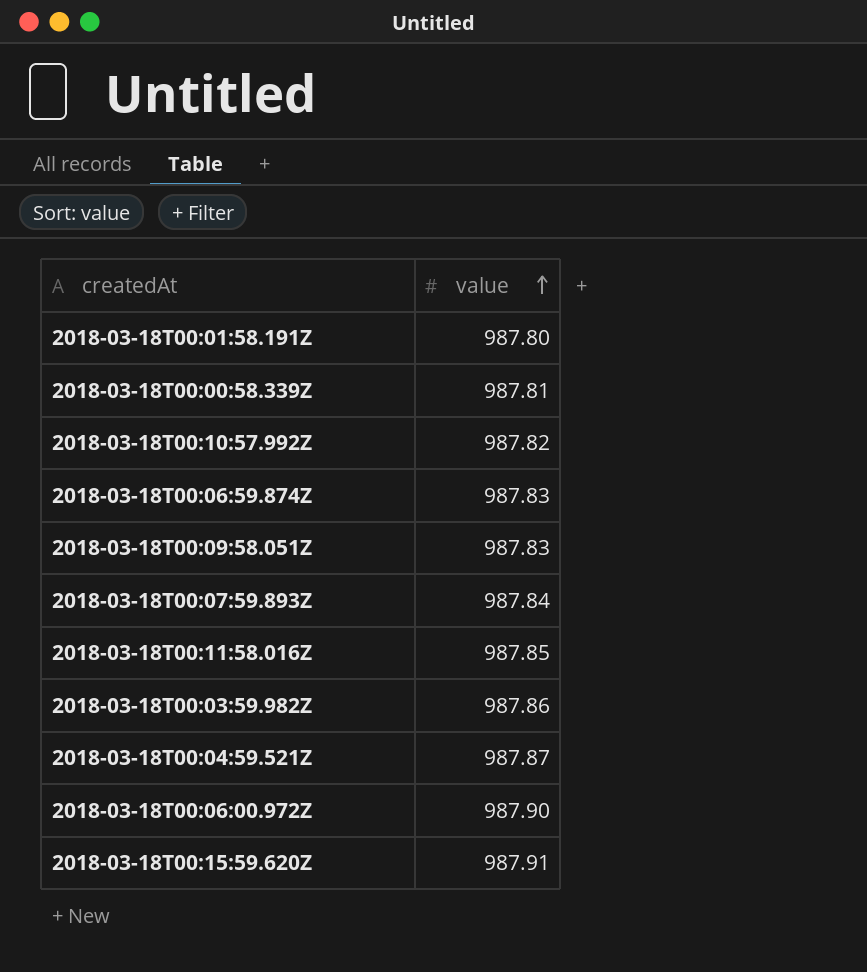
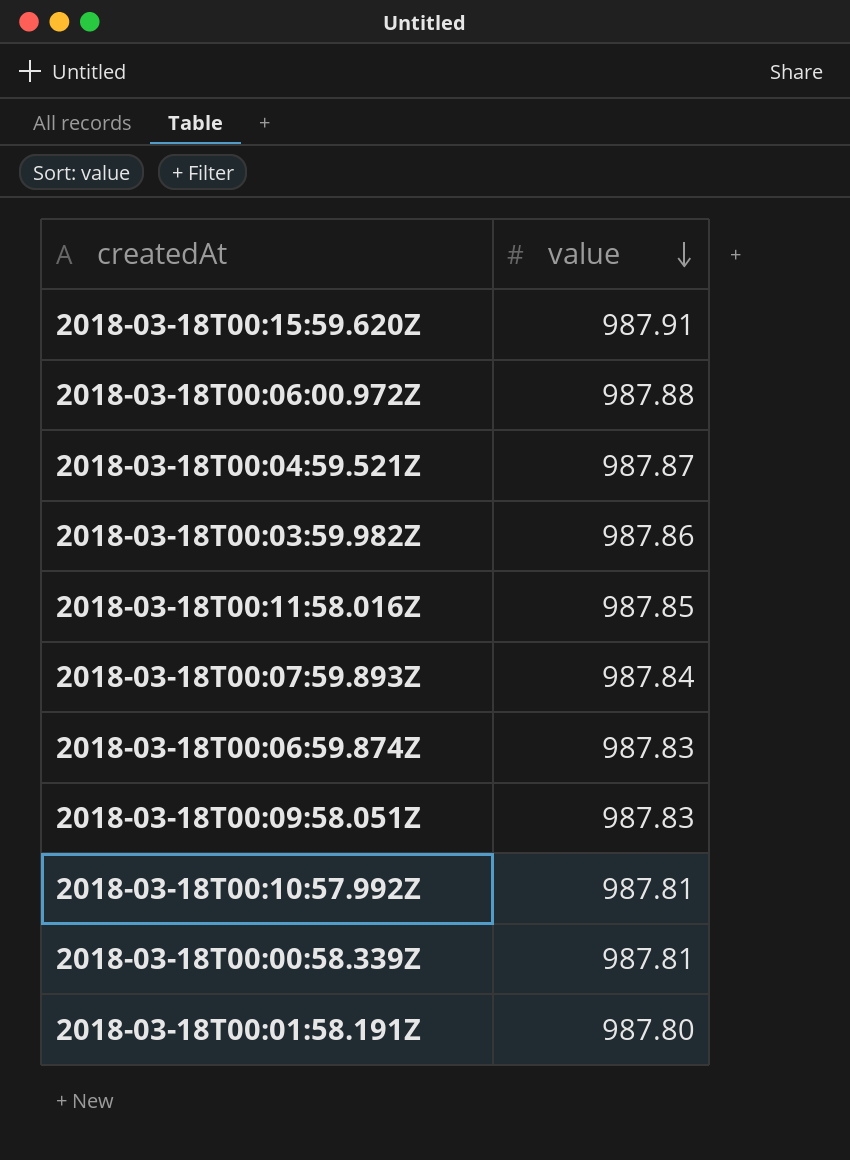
row order: value ascending -> value descending
2018-03-18T00:06:00.972Z | value: 987.90 -> 987.88
2018-03-18T00:10:57.992Z | value: 987.82 -> 987.81

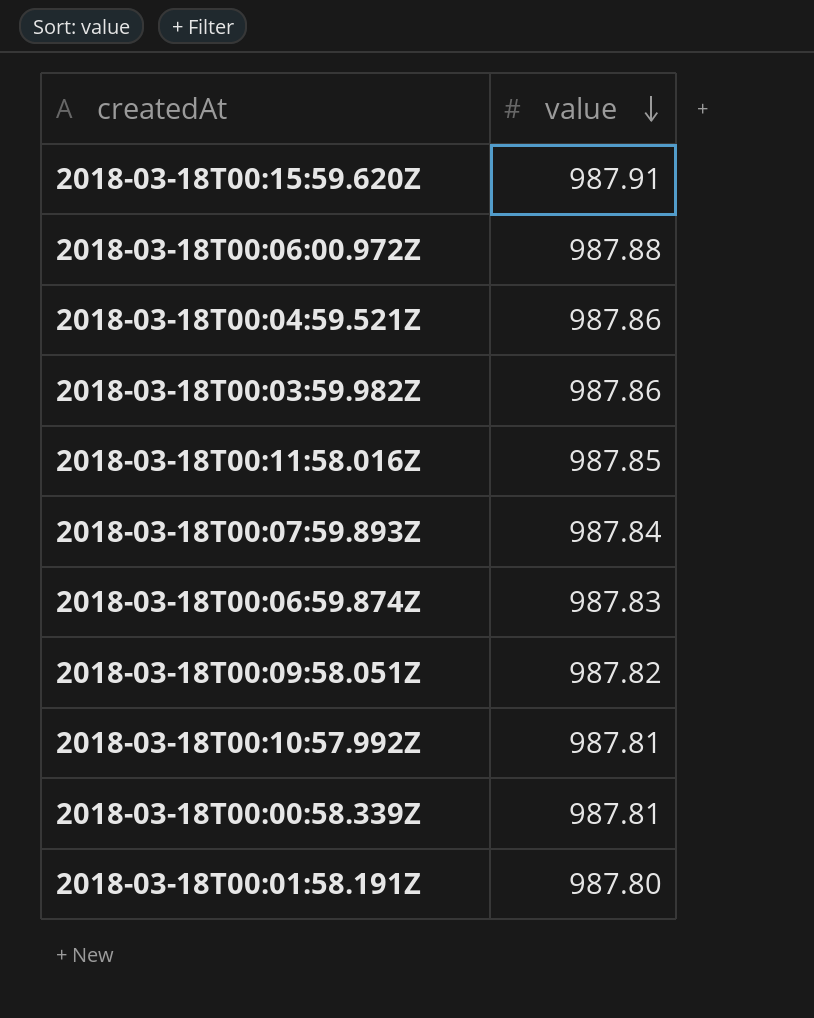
2018-03-18T00:04:59.521Z | value: 987.87 -> 987.86
2018-03-18T00:09:58.051Z | value: 987.83 -> 987.82

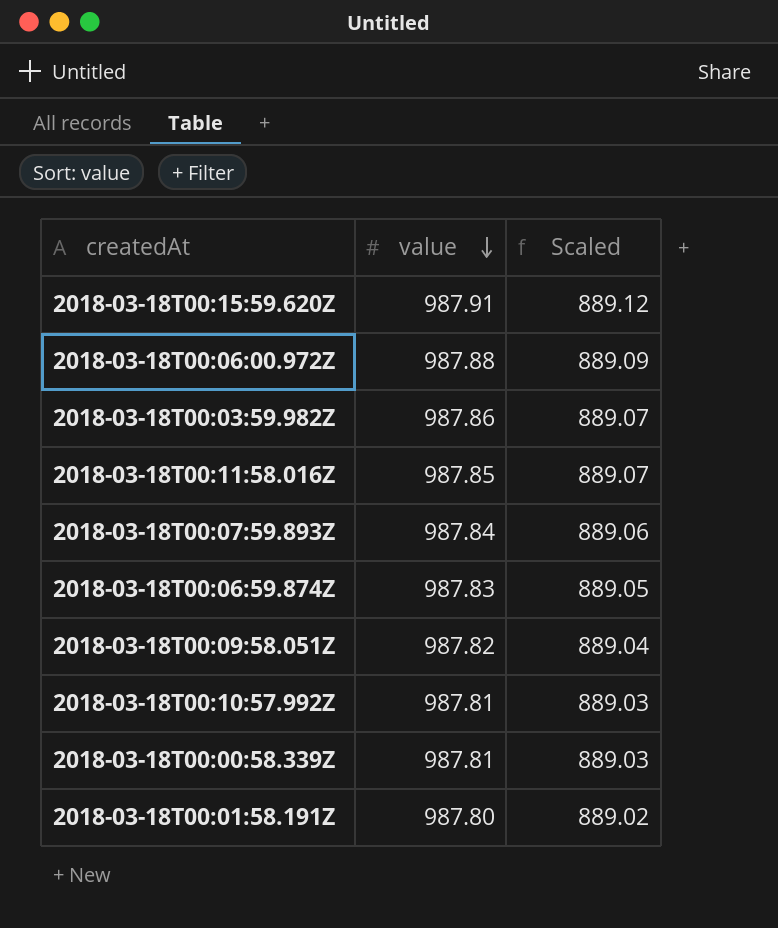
column Scaled | formula: none -> [value] * 0.9
row 2018-03-18T00:04:59.521Z: 987.86 -> none

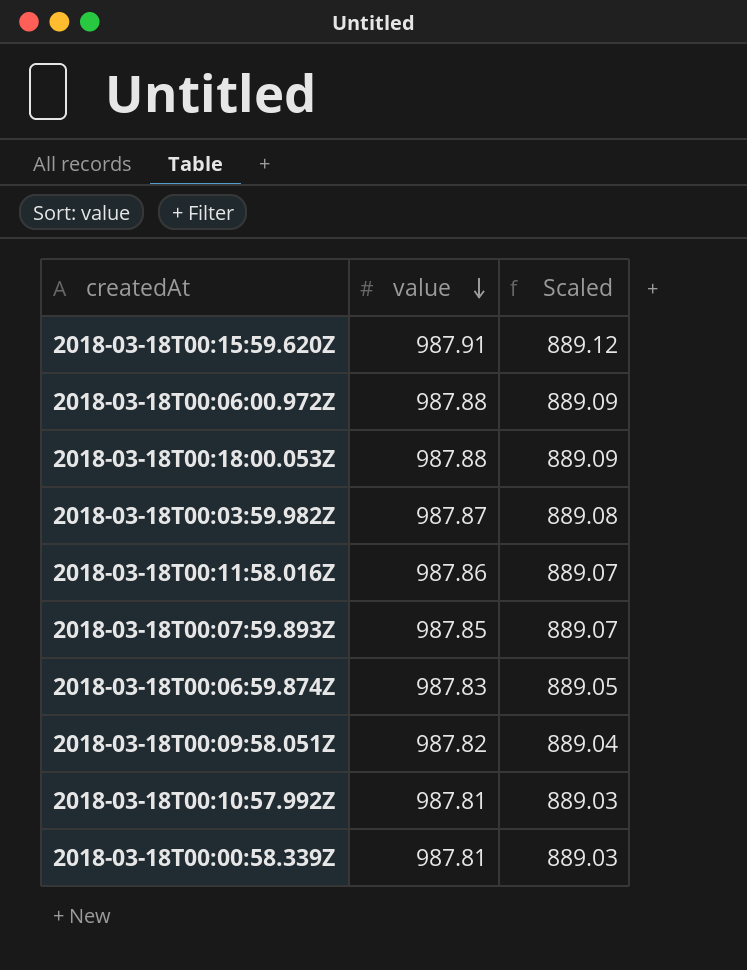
row 2018-03-18T00:01:58.191Z: 987.80 | 889.02 -> none
row 2018-03-18T00:18:00.053Z: none -> 987.88 | 889.09
2018-03-18T00:03:59.982Z | value: 987.86 -> 987.87
2018-03-18T00:03:59.982Z | Scaled: 889.07 -> 889.08
2018-03-18T00:11:58.016Z | value: 987.85 -> 987.86
2018-03-18T00:07:59.893Z | value: 987.84 -> 987.85
2018-03-18T00:07:59.893Z | Scaled: 889.06 -> 889.07

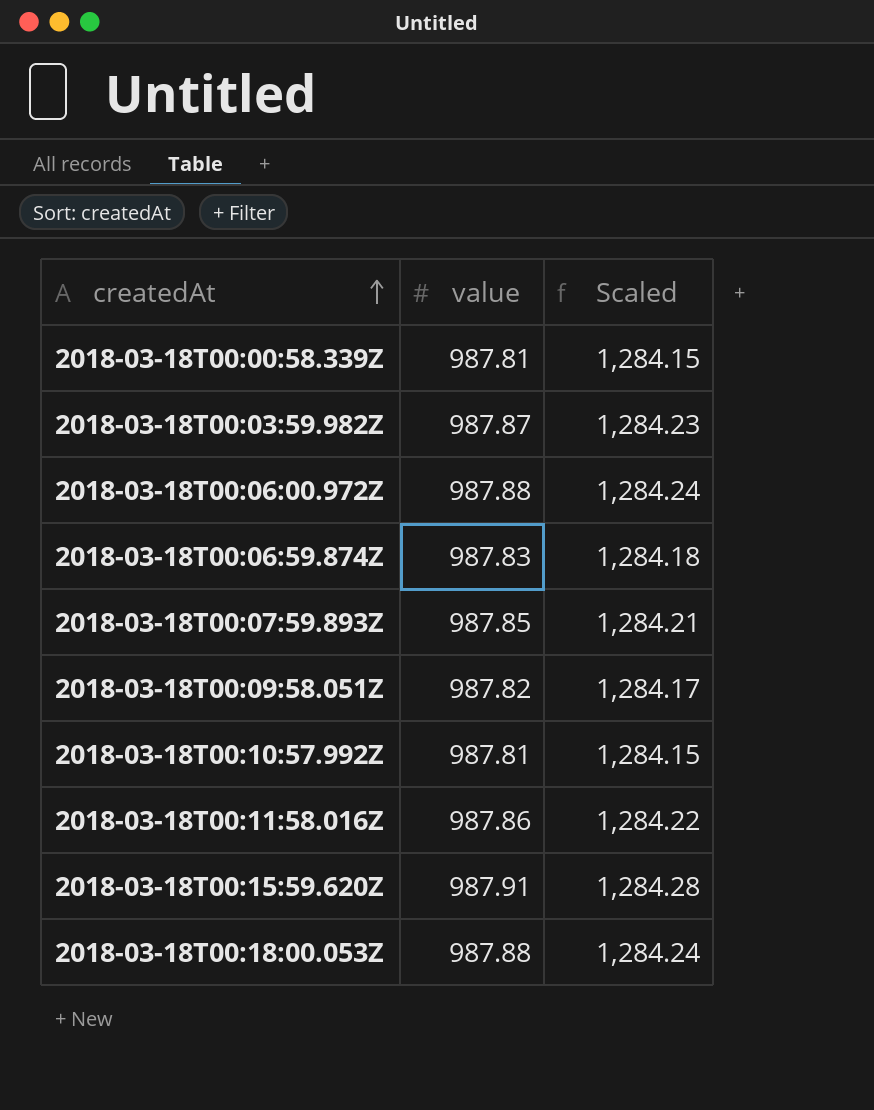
row order: value descending -> createdAt ascending
column Scaled | formula: [value] * 0.9 -> [value] * 1.3

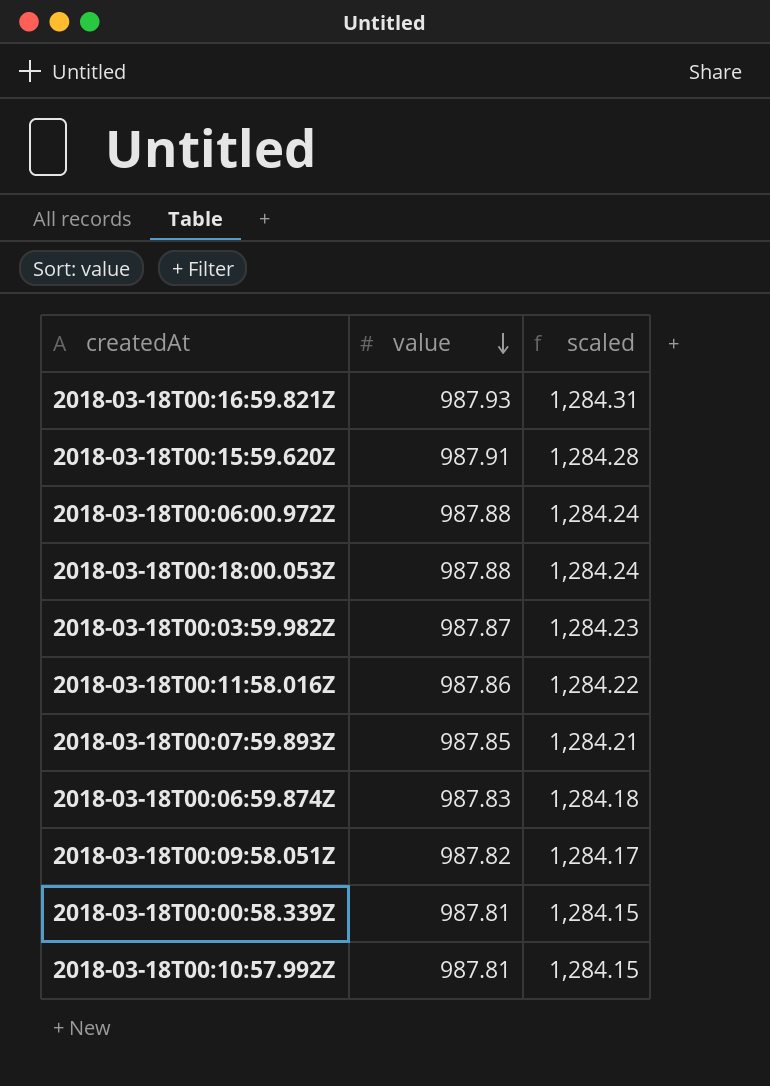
row order: createdAt ascending -> value descending
column name: Scaled -> scaled
row 2018-03-18T00:16:59.821Z: none -> 987.93 | 1,284.31

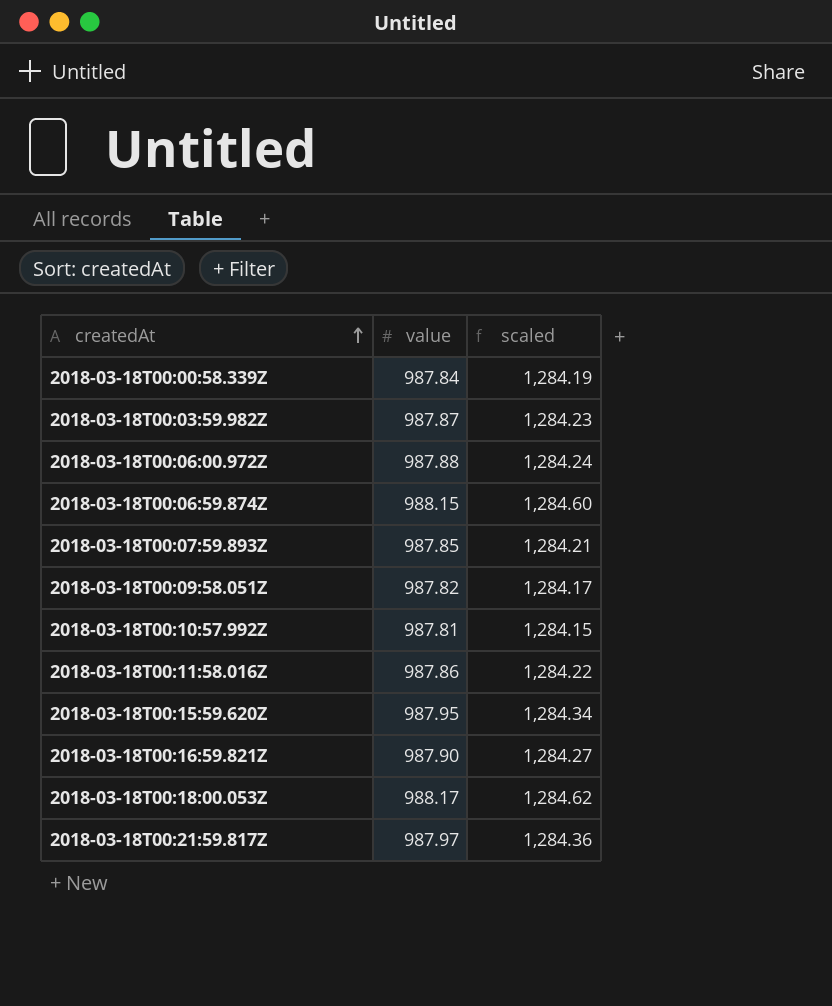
row order: value descending -> createdAt ascending
2018-03-18T00:00:58.339Z | value: 987.81 -> 987.84
2018-03-18T00:00:58.339Z | scaled: 1,284.15 -> 1,284.19
2018-03-18T00:06:59.874Z | value: 987.83 -> 988.15
2018-03-18T00:06:59.874Z | scaled: 1,284.18 -> 1,284.60
2018-03-18T00:15:59.620Z | value: 987.91 -> 987.95
2018-03-18T00:15:59.620Z | scaled: 1,284.28 -> 1,284.34
2018-03-18T00:16:59.821Z | value: 987.93 -> 987.90
2018-03-18T00:16:59.821Z | scaled: 1,284.31 -> 1,284.27
2018-03-18T00:18:00.053Z | value: 987.88 -> 988.17
2018-03-18T00:18:00.053Z | scaled: 1,284.24 -> 1,284.62
row 2018-03-18T00:21:59.817Z: none -> 987.97 | 1,284.36

